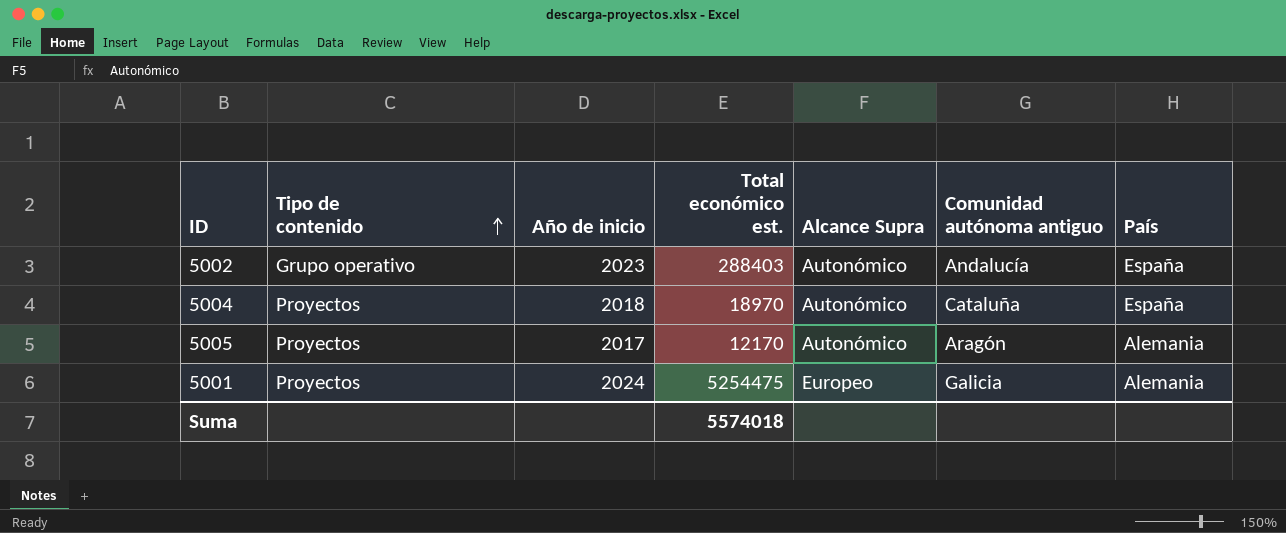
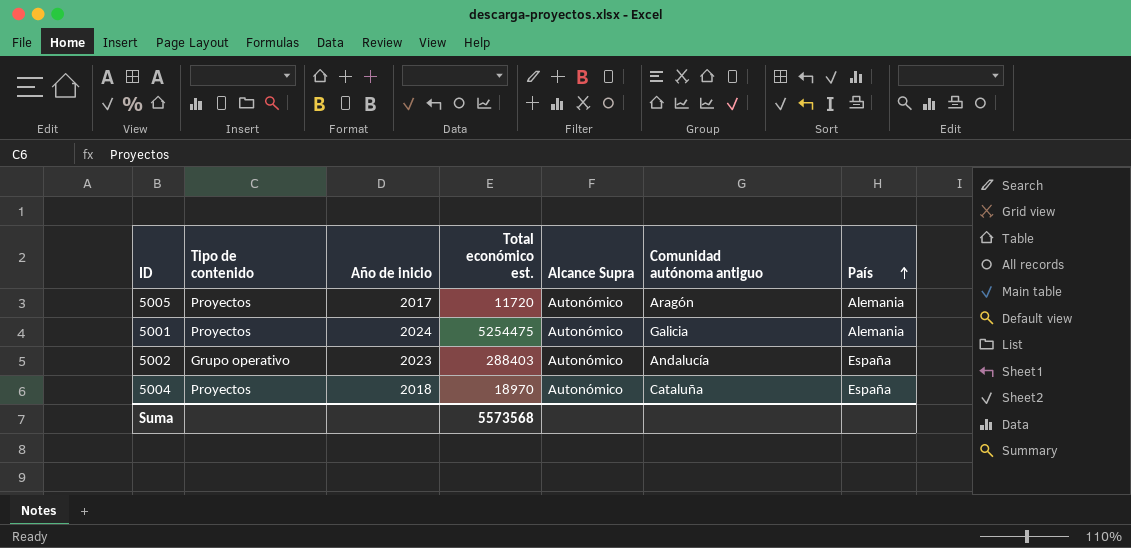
row order: Tipo de contenido ascending -> País ascending
5005 | Total económico est.: 12170 -> 11720
5001 | Alcance Supra: Europeo -> Autonómico
Suma | Total económico est.: 5574018 -> 5573568

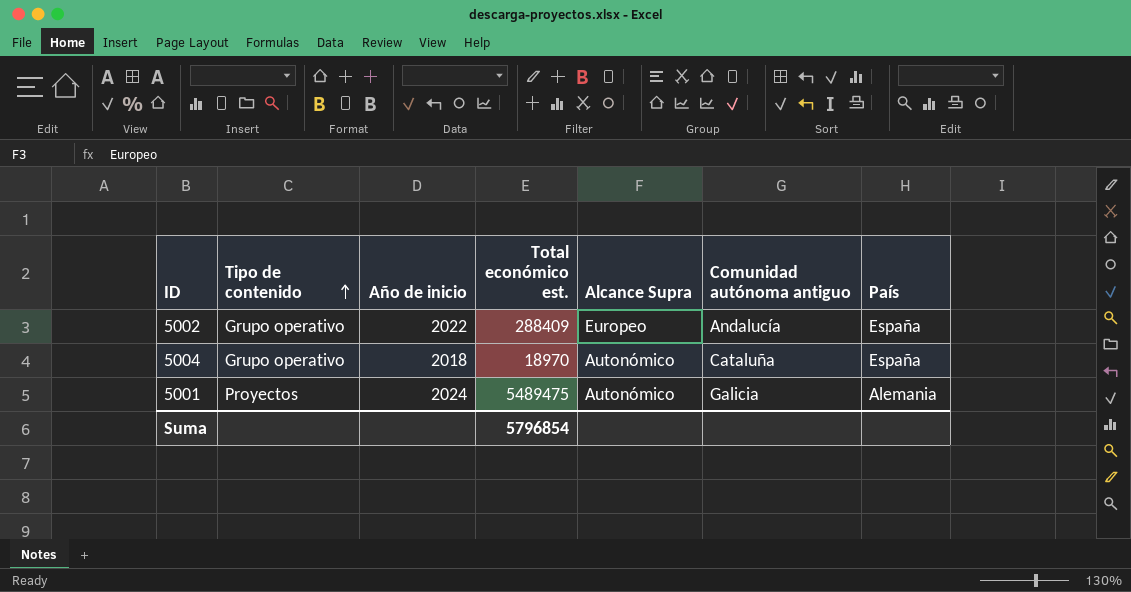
row order: País ascending -> Tipo de contenido ascending
row 5005: Proyectos | 2017 | 11720 | Autonómico | Aragón | Alemania -> none
5002 | Año de inicio: 2023 -> 2022
5002 | Total económico est.: 288403 -> 288409
5002 | Alcance Supra: Autonómico -> Europeo
5004 | Tipo de contenido: Proyectos -> Grupo operativo
5001 | Total económico est.: 5254475 -> 5489475
Suma | Total económico est.: 5573568 -> 5796854

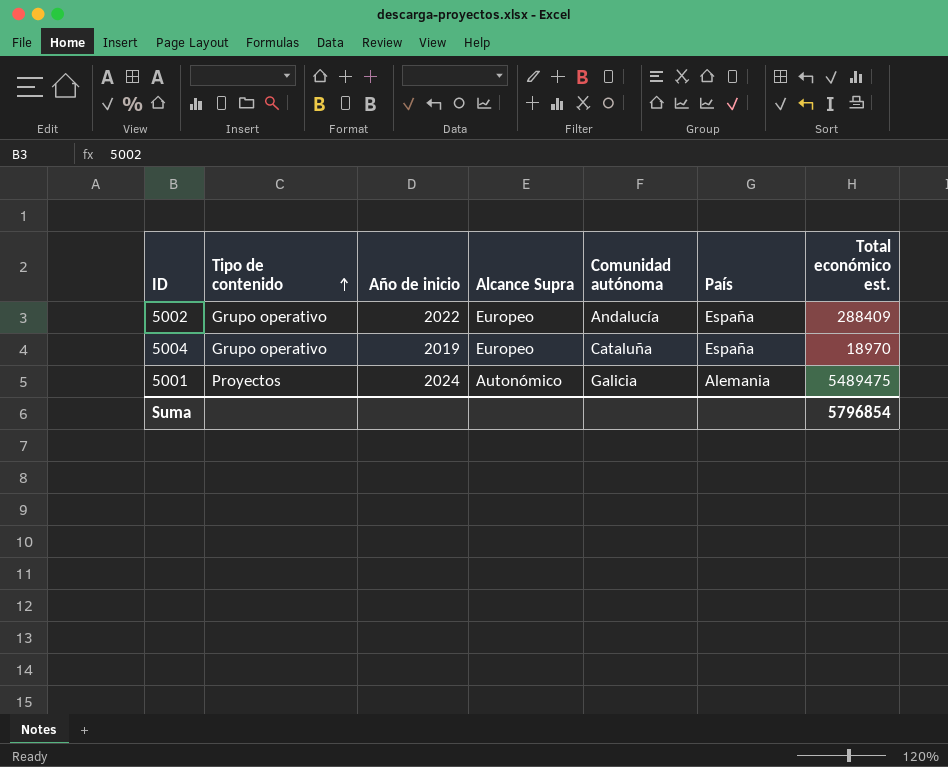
column name: Comunidad autónoma antiguo -> Comunidad autónoma
column Total económico est. | position: 4 -> 7
5004 | Año de inicio: 2018 -> 2019
5004 | Alcance Supra: Autonómico -> Europeo

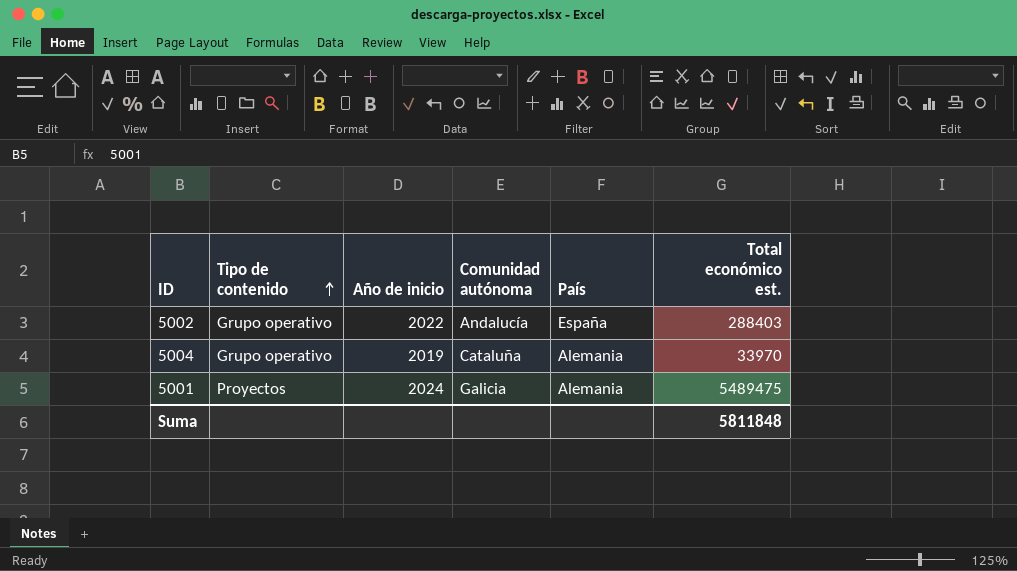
column Alcance Supra | position: 4 -> none
5002 | Total económico est.: 288409 -> 288403
5004 | País: España -> Alemania
5004 | Total económico est.: 18970 -> 33970
Suma | Total económico est.: 5796854 -> 5811848

